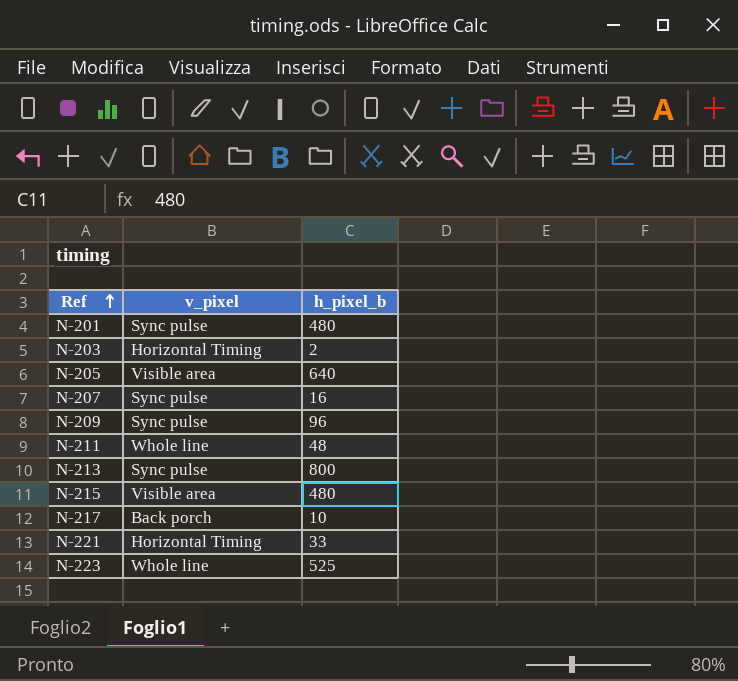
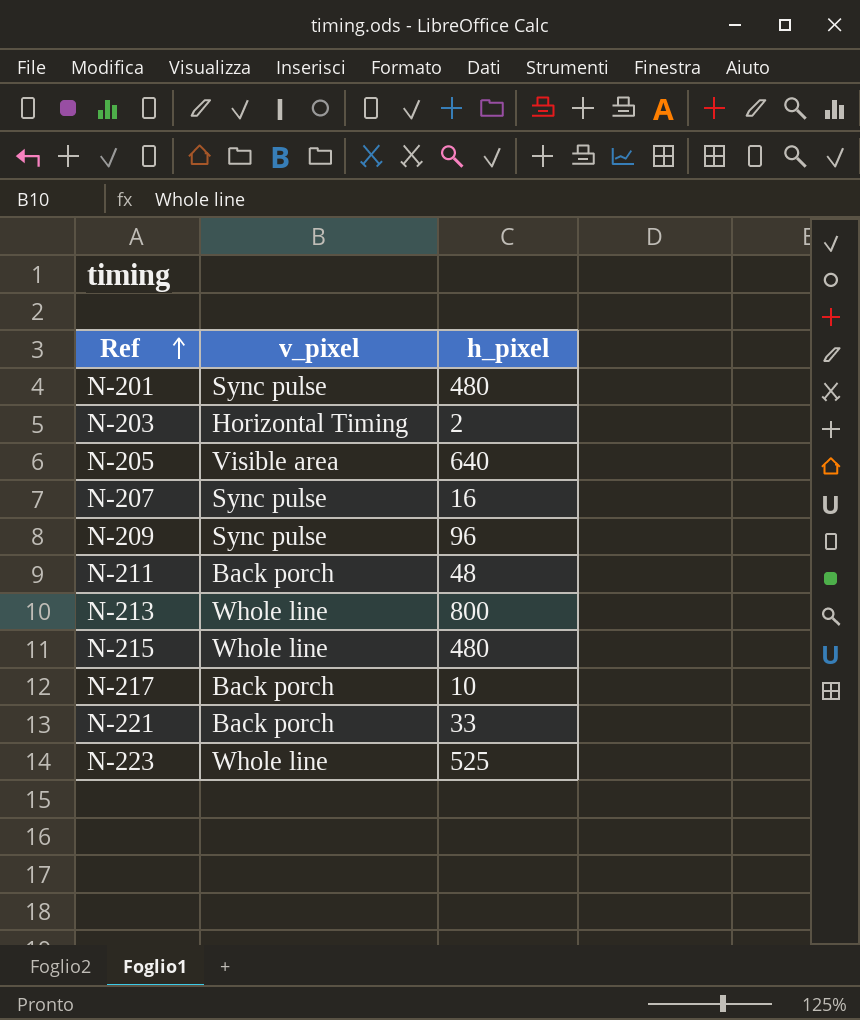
column name: h_pixel_b -> h_pixel
N-211 | v_pixel: Whole line -> Back porch
N-213 | v_pixel: Sync pulse -> Whole line
N-215 | v_pixel: Visible area -> Whole line
N-221 | v_pixel: Horizontal Timing -> Back porch

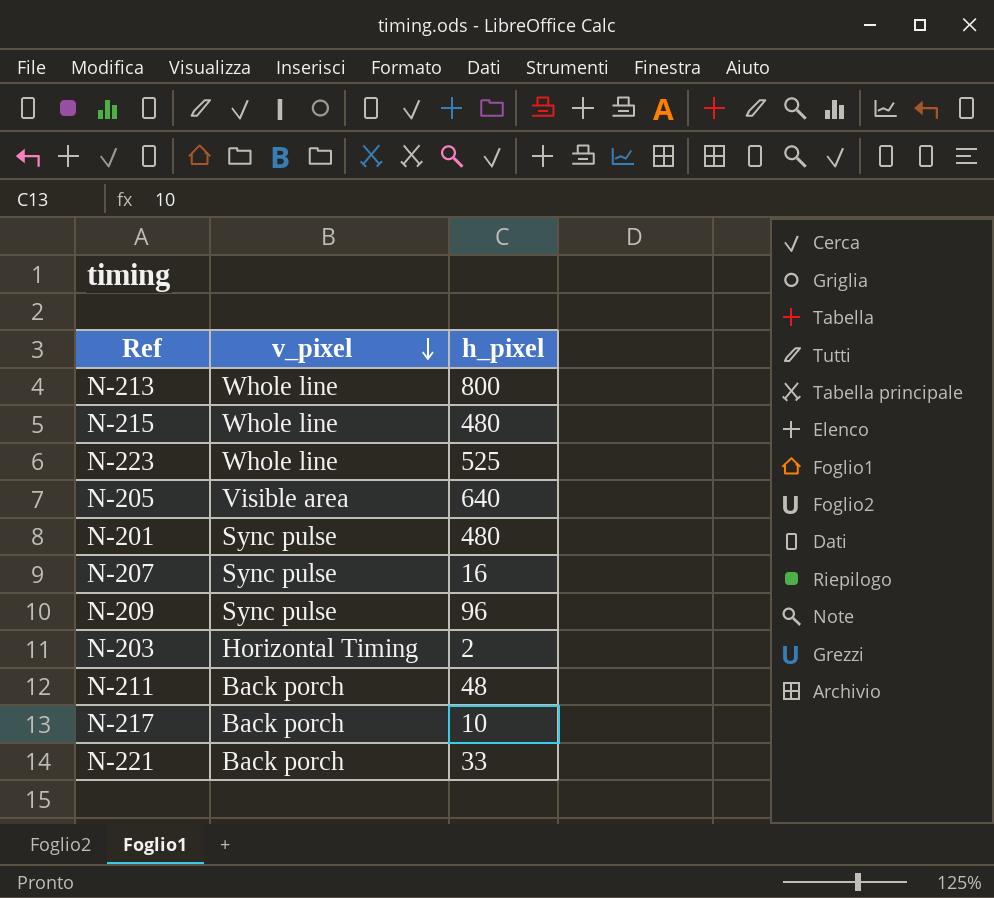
row order: Ref ascending -> v_pixel descending

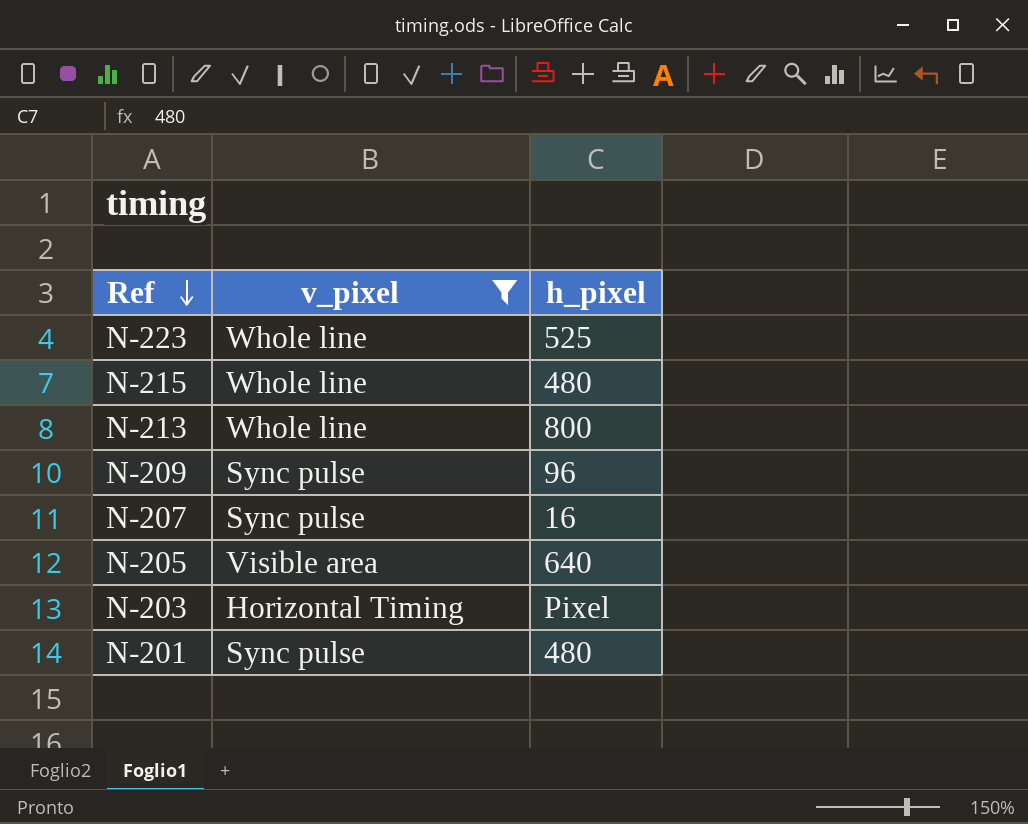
filter: none -> v_pixel != Back porch
row order: v_pixel descending -> Ref descending
N-203 | h_pixel: 2 -> Pixel

